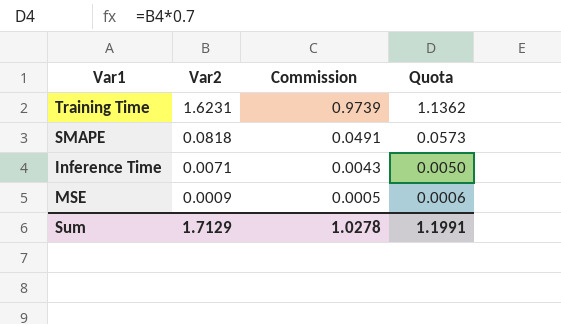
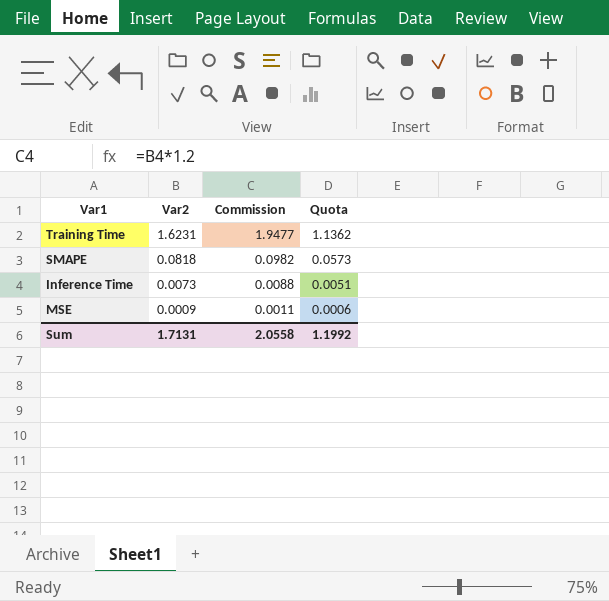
column Commission | formula: [Var2] * 0.6 -> [Var2] * 1.2
Inference Time | Var2: 0.0071 -> 0.0073
Inference Time | Quota: 0.0050 -> 0.0051
Sum | Var2: 1.7129 -> 1.7131
Sum | Commission: 1.0278 -> 2.0558
Sum | Quota: 1.1991 -> 1.1992

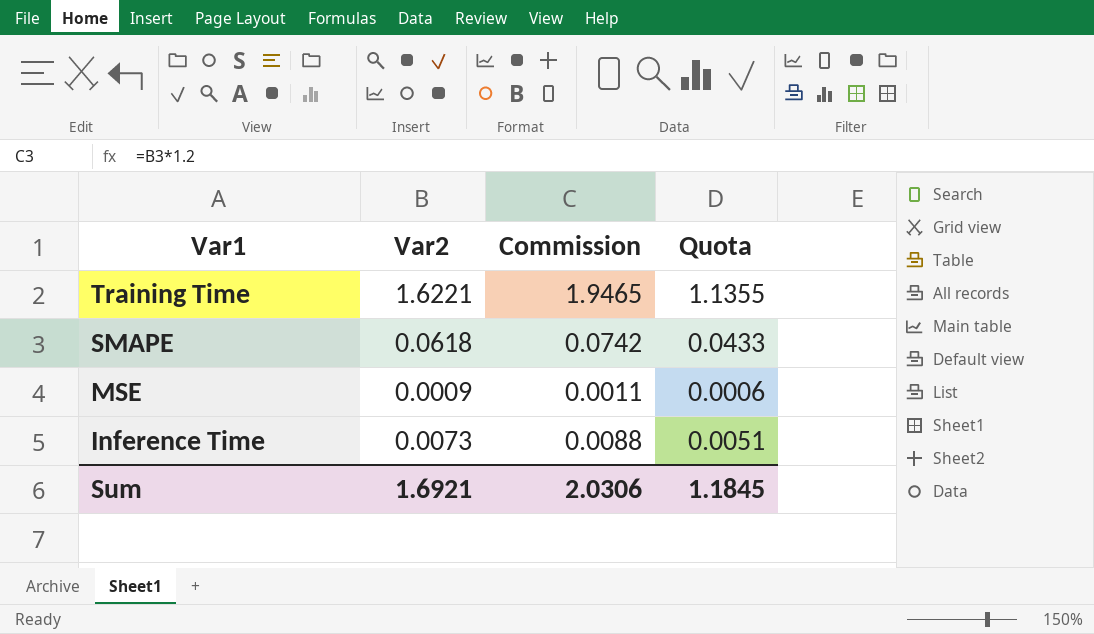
row order: Var2 descending -> Var1 descending
Training Time | Var2: 1.6231 -> 1.6221
Training Time | Commission: 1.9477 -> 1.9465
Training Time | Quota: 1.1362 -> 1.1355
SMAPE | Var2: 0.0818 -> 0.0618
SMAPE | Commission: 0.0982 -> 0.0742
SMAPE | Quota: 0.0573 -> 0.0433
Sum | Var2: 1.7131 -> 1.6921
Sum | Commission: 2.0558 -> 2.0306
Sum | Quota: 1.1992 -> 1.1845

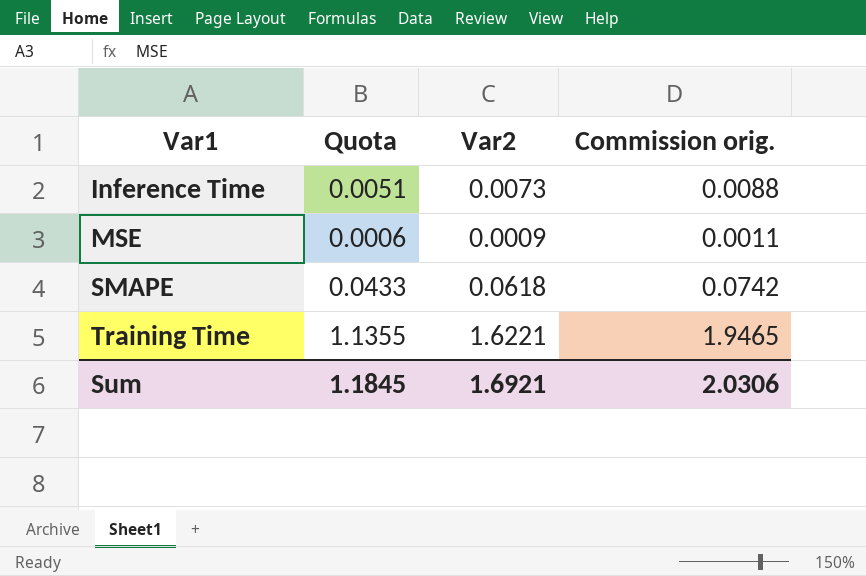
row order: Var1 descending -> Var1 ascending
column Quota | position: 4 -> 2
column name: Commission -> Commission orig.

